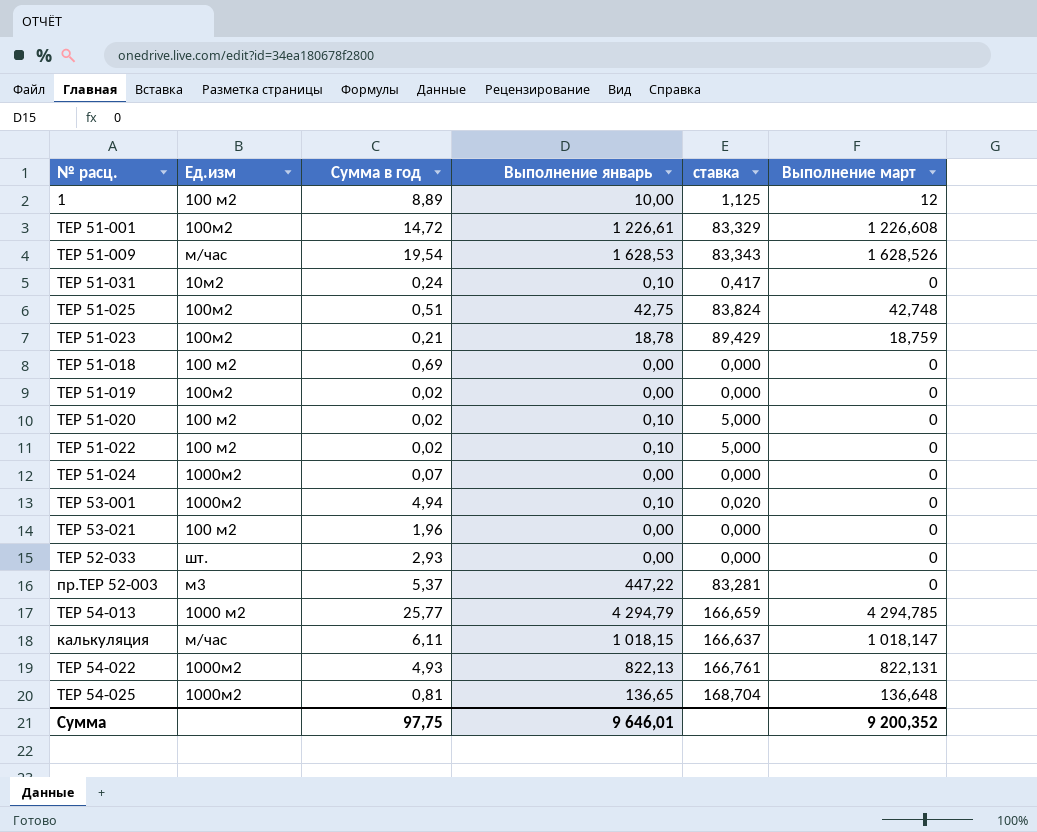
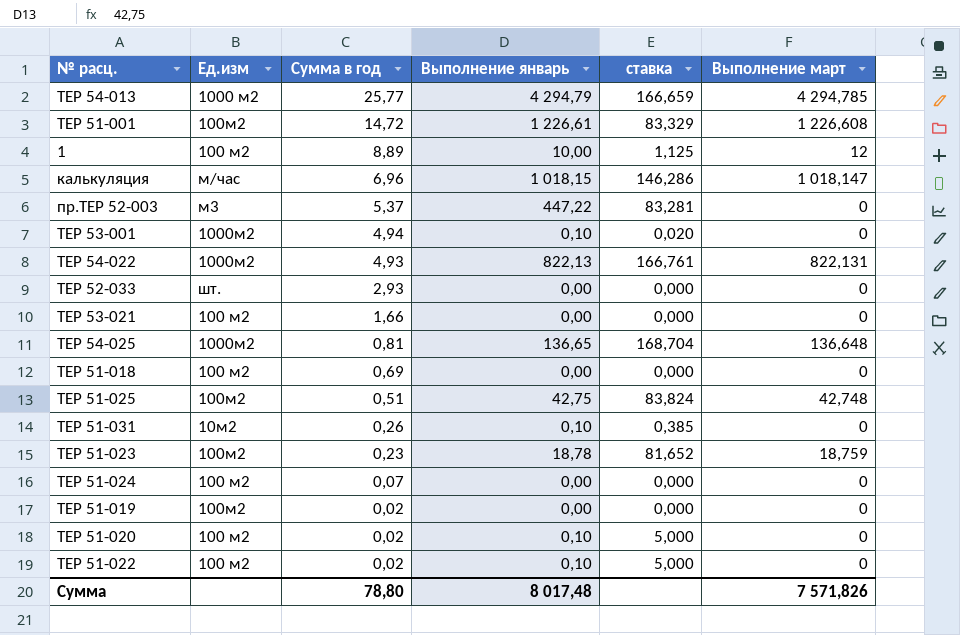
row order: none -> Сумма в год descending
row ТЕР 51-009: м/час | 19,54 | 1 628,53 | 83,343 | 1 628,526 -> none
калькуляция | Сумма в год: 6,11 -> 6,96
калькуляция | ставка: 166,637 -> 146,286
ТЕР 53-021 | Сумма в год: 1,96 -> 1,66
ТЕР 51-031 | Сумма в год: 0,24 -> 0,26
ТЕР 51-031 | ставка: 0,417 -> 0,385
ТЕР 51-023 | Сумма в год: 0,21 -> 0,23
ТЕР 51-023 | ставка: 89,429 -> 81,652
ТЕР 51-024 | Ед.изм: 1000м2 -> 100 м2
Сумма | Сумма в год: 97,75 -> 78,80
Сумма | Выполнение январь: 9 646,01 -> 8 017,48
Сумма | Выполнение март: 9 200,352 -> 7 571,826

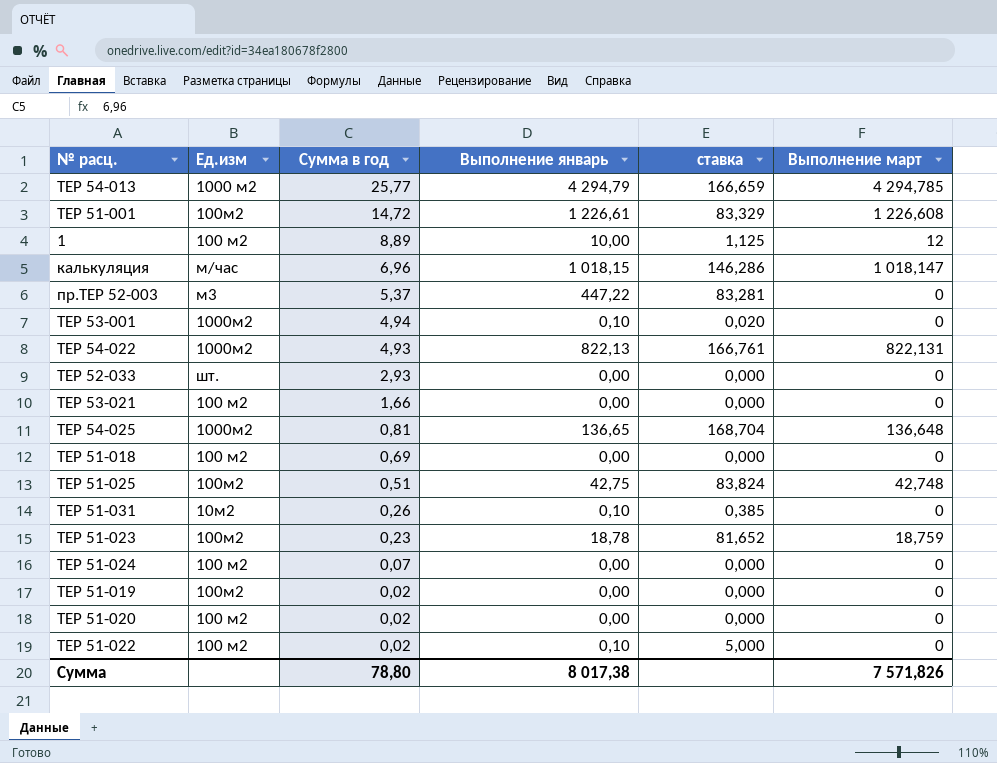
ТЕР 51-020 | Выполнение январь: 0,10 -> 0,00
ТЕР 51-020 | ставка: 5,000 -> 0,000
Сумма | Выполнение январь: 8 017,48 -> 8 017,38

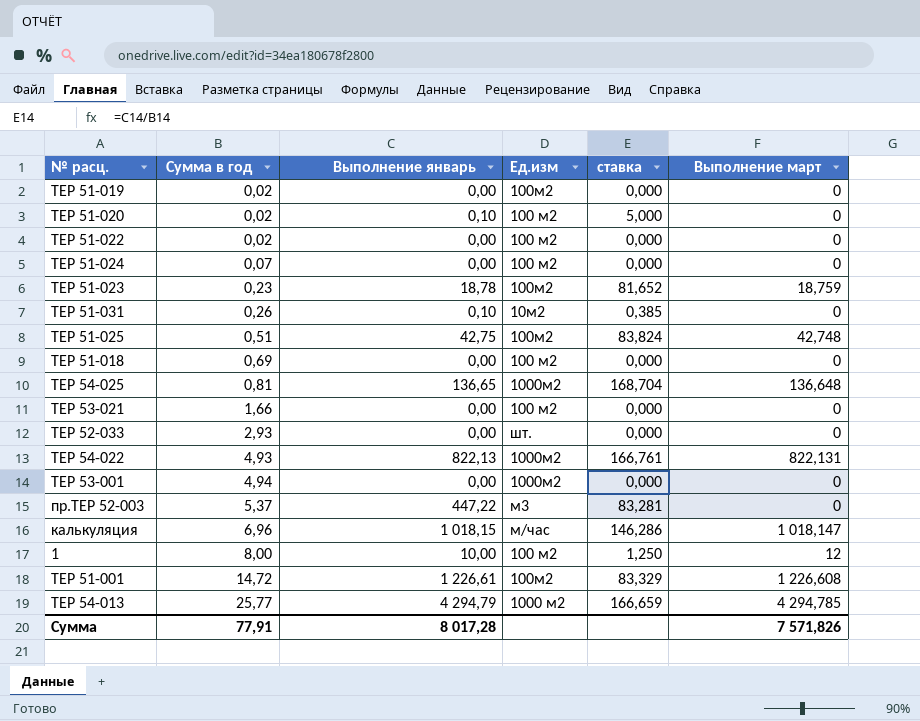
row order: Сумма в год descending -> Сумма в год ascending
column Ед.изм | position: 2 -> 4
ТЕР 51-020 | Выполнение январь: 0,00 -> 0,10
ТЕР 51-020 | ставка: 0,000 -> 5,000
ТЕР 51-022 | Выполнение январь: 0,10 -> 0,00
ТЕР 51-022 | ставка: 5,000 -> 0,000
ТЕР 53-001 | Выполнение январь: 0,10 -> 0,00
ТЕР 53-001 | ставка: 0,020 -> 0,000
1 | Сумма в год: 8,89 -> 8,00
1 | ставка: 1,125 -> 1,250
Сумма | Сумма в год: 78,80 -> 77,91
Сумма | Выполнение январь: 8 017,38 -> 8 017,28

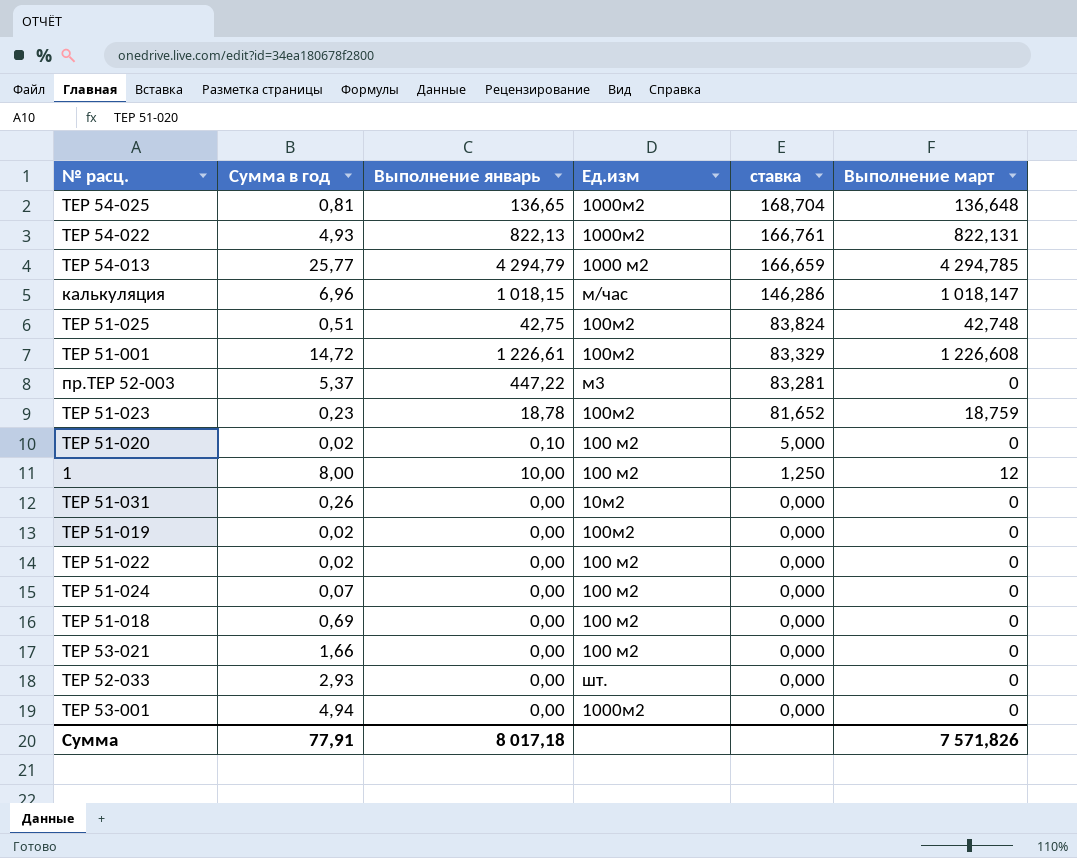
row order: Сумма в год ascending -> ставка descending
ТЕР 51-031 | Выполнение январь: 0,10 -> 0,00
ТЕР 51-031 | ставка: 0,385 -> 0,000
Сумма | Выполнение январь: 8 017,28 -> 8 017,18

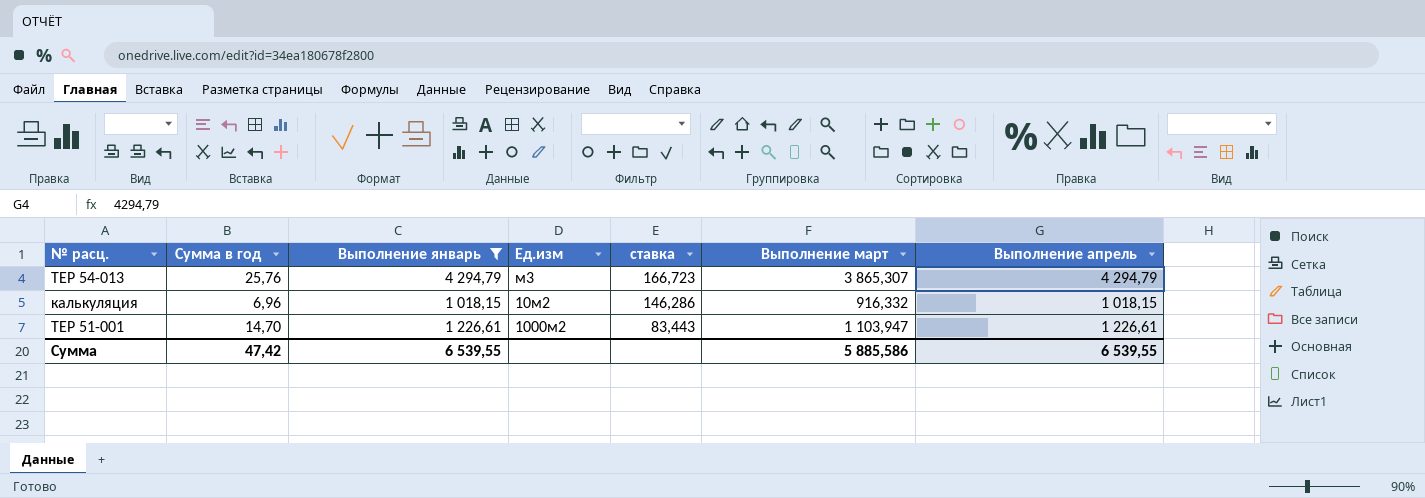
filter: none -> Выполнение январь >= 1 018,15
column Выполнение апрель | position: none -> 7
ТЕР 54-013 | Сумма в год: 25,77 -> 25,76
ТЕР 54-013 | Ед.изм: 1000 м2 -> м3
ТЕР 54-013 | ставка: 166,659 -> 166,723
ТЕР 54-013 | Выполнение март: 4 294,785 -> 3 865,307
калькуляция | Ед.изм: м/час -> 10м2
калькуляция | Выполнение март: 1 018,147 -> 916,332
ТЕР 51-001 | Сумма в год: 14,72 -> 14,70
ТЕР 51-001 | Ед.изм: 100м2 -> 1000м2
ТЕР 51-001 | ставка: 83,329 -> 83,443
ТЕР 51-001 | Выполнение март: 1 226,608 -> 1 103,947
Сумма | Сумма в год: 77,91 -> 47,42
Сумма | Выполнение январь: 8 017,18 -> 6 539,55
Сумма | Выполнение март: 7 571,826 -> 5 885,586

